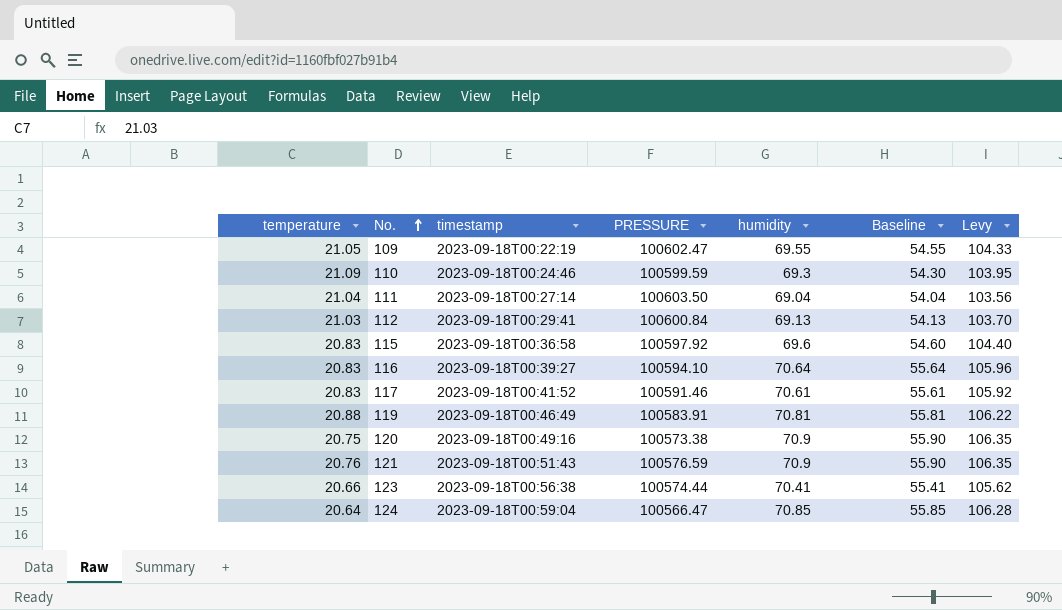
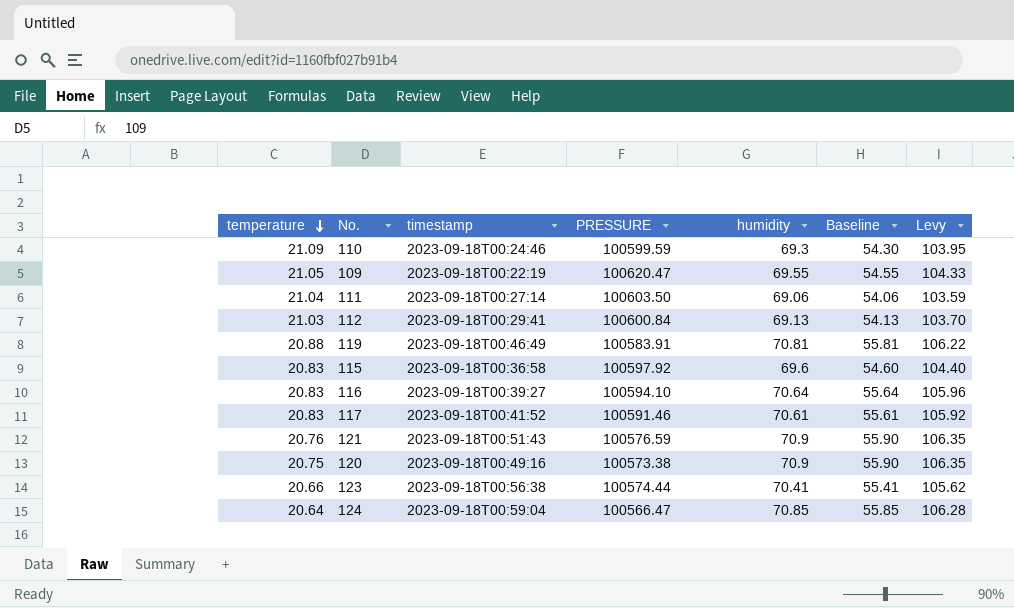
row order: No. ascending -> temperature descending
109 | PRESSURE: 100602.47 -> 100620.47
111 | humidity: 69.04 -> 69.06
111 | Baseline: 54.04 -> 54.06
111 | Levy: 103.56 -> 103.59

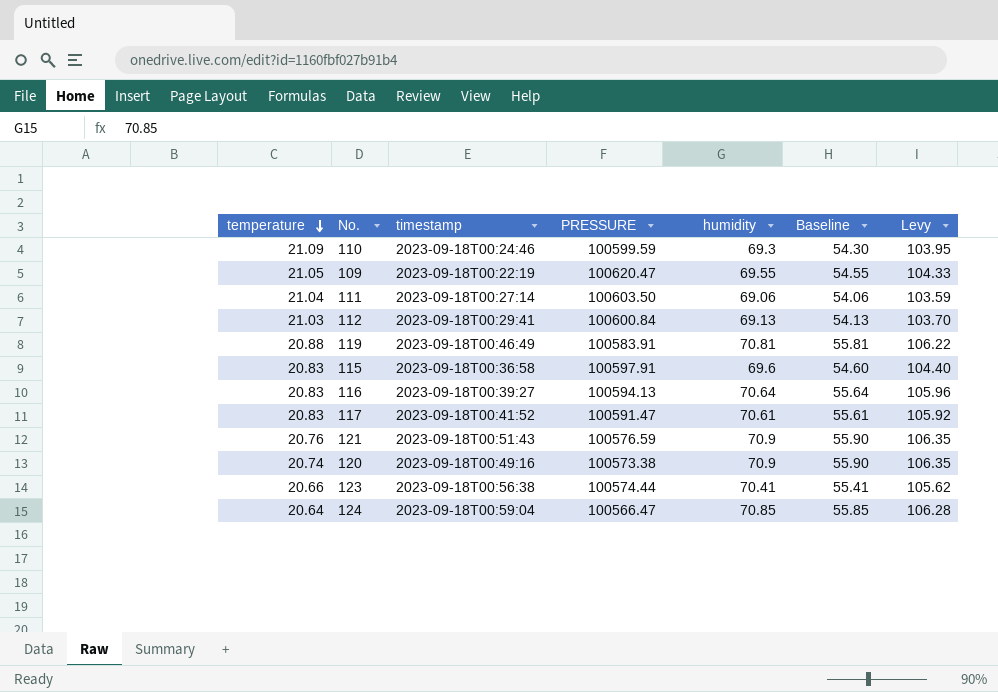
115 | PRESSURE: 100597.92 -> 100597.91
116 | PRESSURE: 100594.10 -> 100594.13
117 | PRESSURE: 100591.46 -> 100591.47
120 | temperature: 20.75 -> 20.74

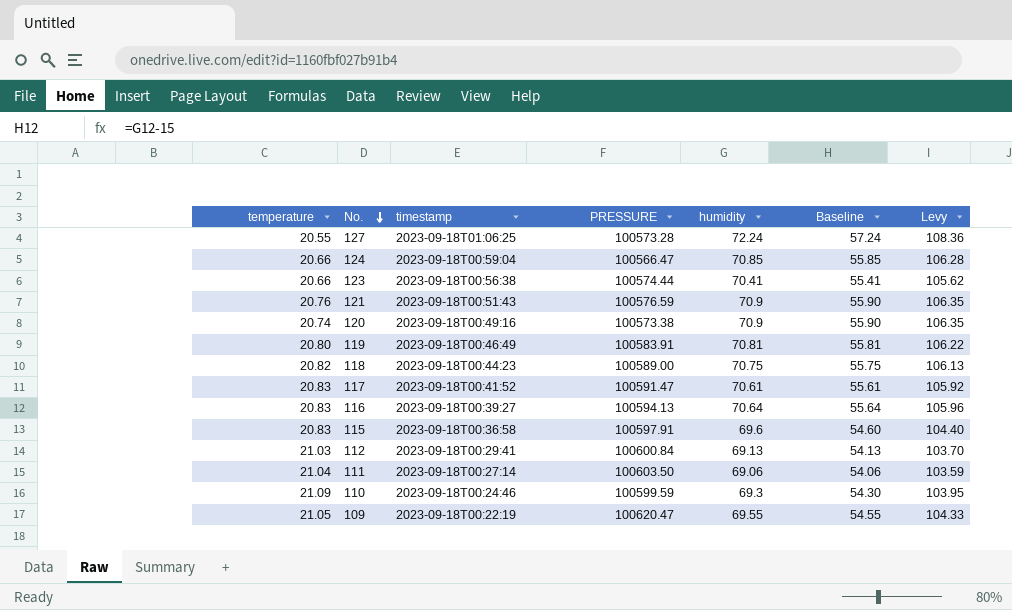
row order: temperature descending -> No. descending
row 127: none -> 20.55 | 2023-09-18T01:06:25 | 100573.28 | 72.24 | 57.24 | 108.36
124 | temperature: 20.64 -> 20.66
119 | temperature: 20.88 -> 20.80
row 118: none -> 20.82 | 2023-09-18T00:44:23 | 100589.00 | 70.75 | 55.75 | 106.13

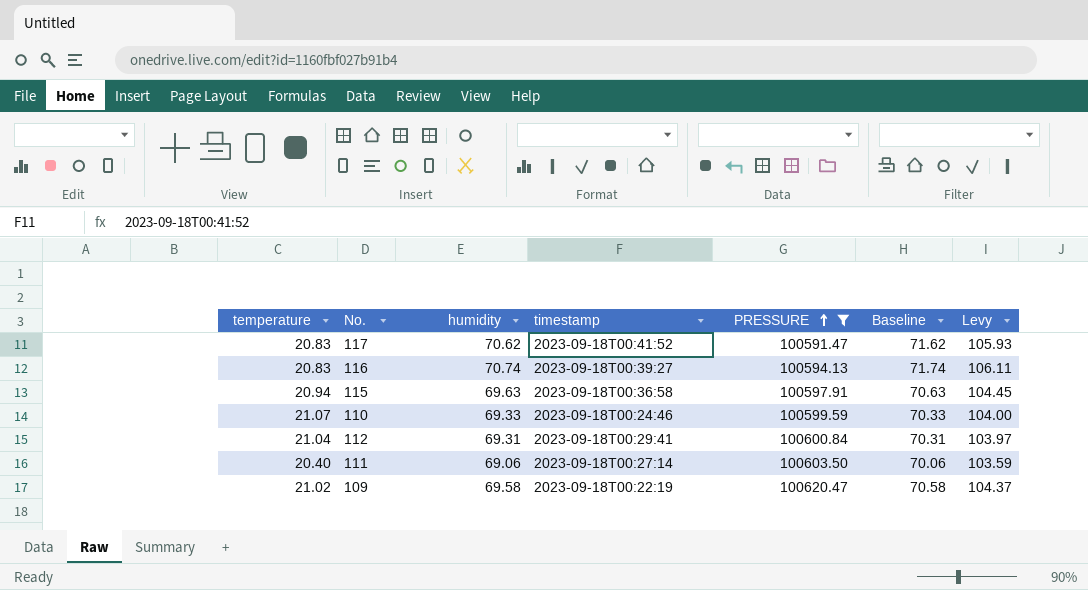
filter: none -> PRESSURE >= 100591.47
row order: No. descending -> PRESSURE ascending
column humidity | position: 5 -> 3
column Baseline | formula: [humidity] - 15 -> [humidity] + 1
117 | humidity: 70.61 -> 70.62
117 | Levy: 105.92 -> 105.93
116 | humidity: 70.64 -> 70.74
116 | Levy: 105.96 -> 106.11
115 | temperature: 20.83 -> 20.94
115 | humidity: 69.6 -> 69.63
115 | Levy: 104.40 -> 104.45
110 | temperature: 21.09 -> 21.07
110 | humidity: 69.3 -> 69.33
110 | Levy: 103.95 -> 104.00
112 | temperature: 21.03 -> 21.04
112 | humidity: 69.13 -> 69.31
112 | Levy: 103.70 -> 103.97
111 | temperature: 21.04 -> 20.40
109 | temperature: 21.05 -> 21.02
109 | humidity: 69.55 -> 69.58
109 | Levy: 104.33 -> 104.37

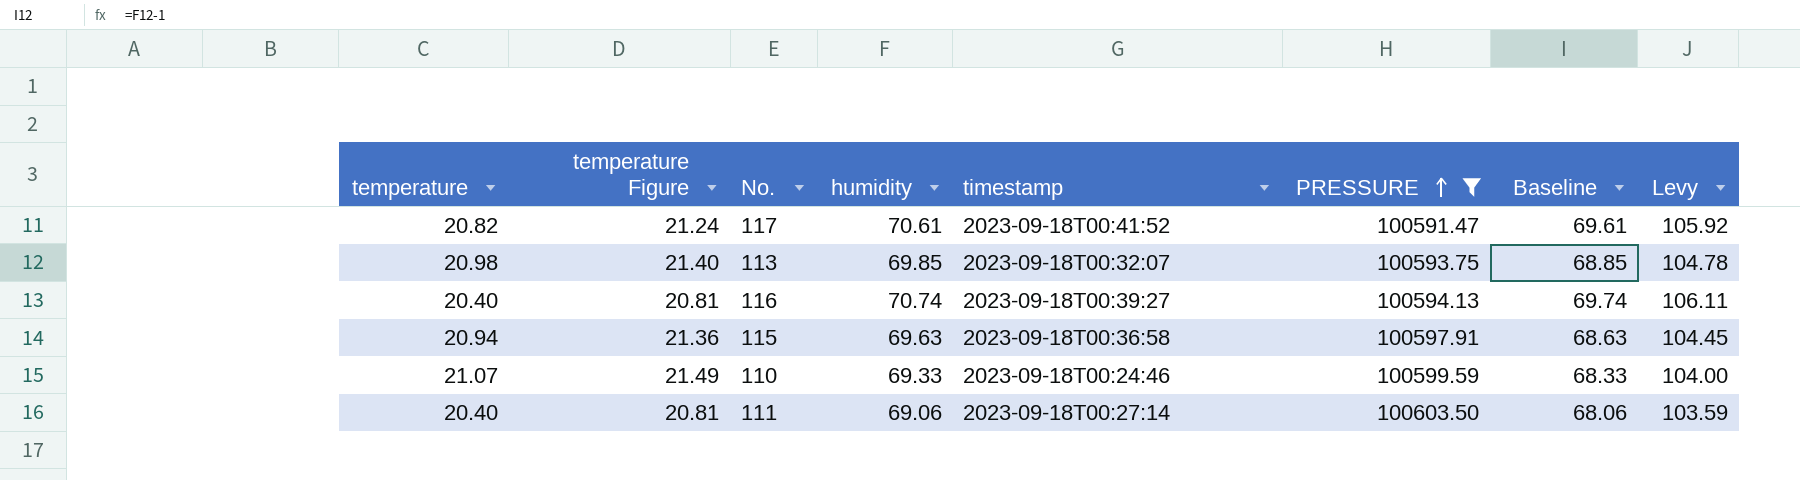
column temperature Figure | formula: none -> [temperature] * 1.02
column Baseline | formula: [humidity] + 1 -> [humidity] - 1
row 112: 21.04 | 69.31 | 2023-09-18T00:29:41 | 100600.84 | 70.31 | 103.97 -> none
row 109: 21.02 | 69.58 | 2023-09-18T00:22:19 | 100620.47 | 70.58 | 104.37 -> none
117 | temperature: 20.83 -> 20.82
117 | humidity: 70.62 -> 70.61
117 | Levy: 105.93 -> 105.92
row 113: none -> 20.98 | 21.40 | 69.85 | 2023-09-18T00:32:07 | 100593.75 | 68.85 | 104.78
116 | temperature: 20.83 -> 20.40

